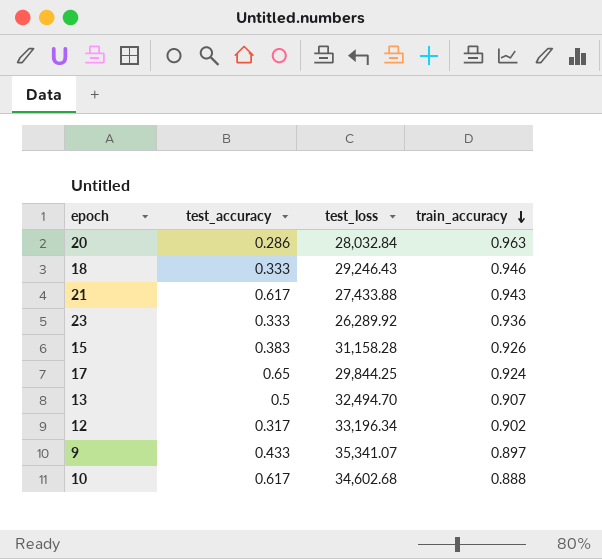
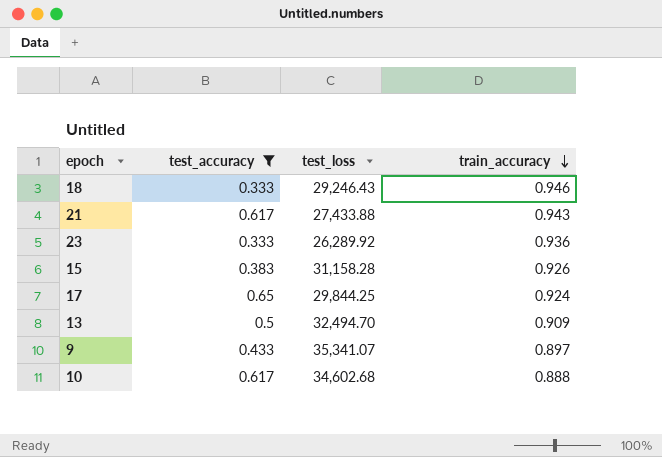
filter: none -> test_accuracy >= 0.333
13 | train_accuracy: 0.907 -> 0.909

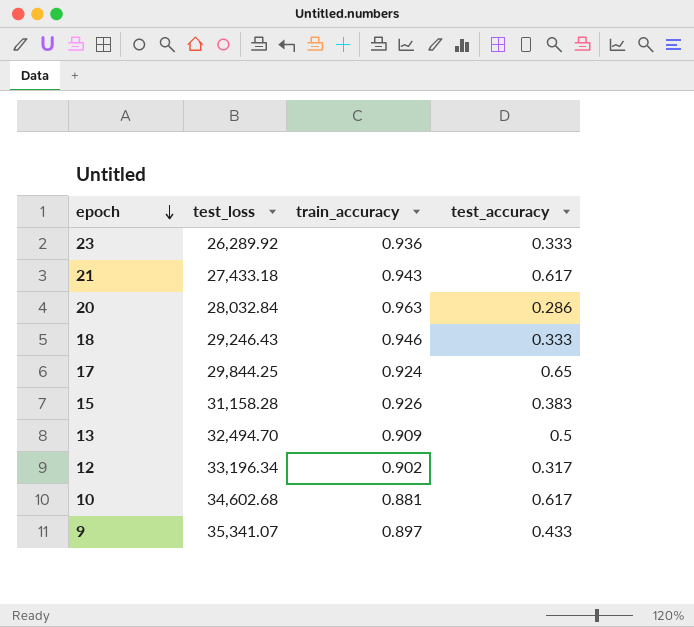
filter: test_accuracy >= 0.333 -> none
row order: train_accuracy descending -> epoch descending
column test_accuracy | position: 2 -> 4
21 | test_loss: 27,433.88 -> 27,433.18
10 | train_accuracy: 0.888 -> 0.881

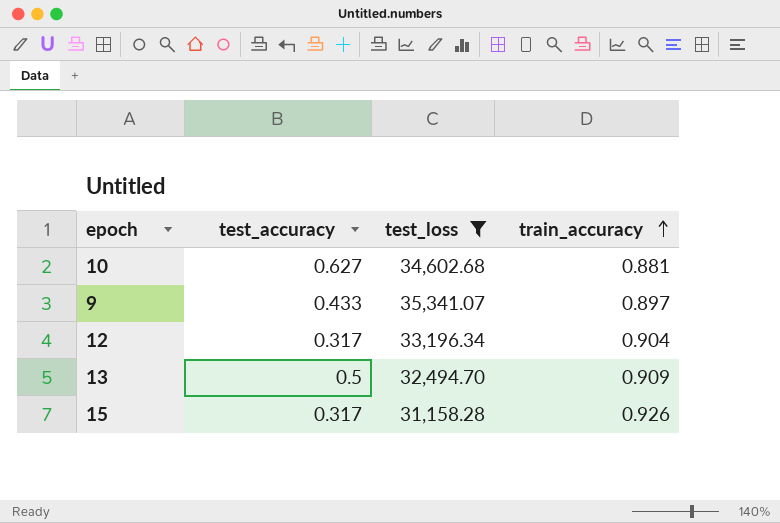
filter: none -> test_loss >= 31,158.28
row order: epoch descending -> train_accuracy ascending
column test_accuracy | position: 4 -> 2
10 | test_accuracy: 0.617 -> 0.627
12 | train_accuracy: 0.902 -> 0.904
15 | test_accuracy: 0.383 -> 0.317

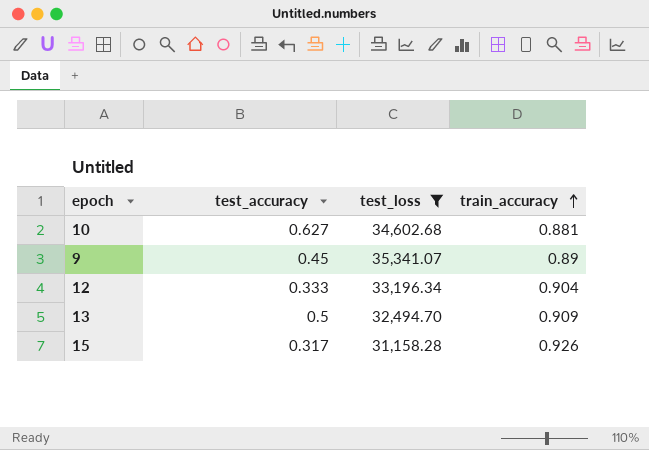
9 | test_accuracy: 0.433 -> 0.45
9 | train_accuracy: 0.897 -> 0.89
12 | test_accuracy: 0.317 -> 0.333

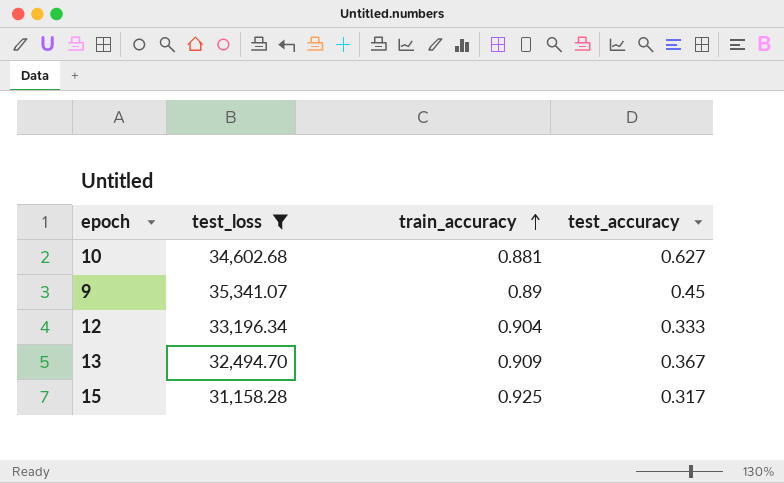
column test_accuracy | position: 2 -> 4
13 | test_accuracy: 0.5 -> 0.367
15 | train_accuracy: 0.926 -> 0.925

